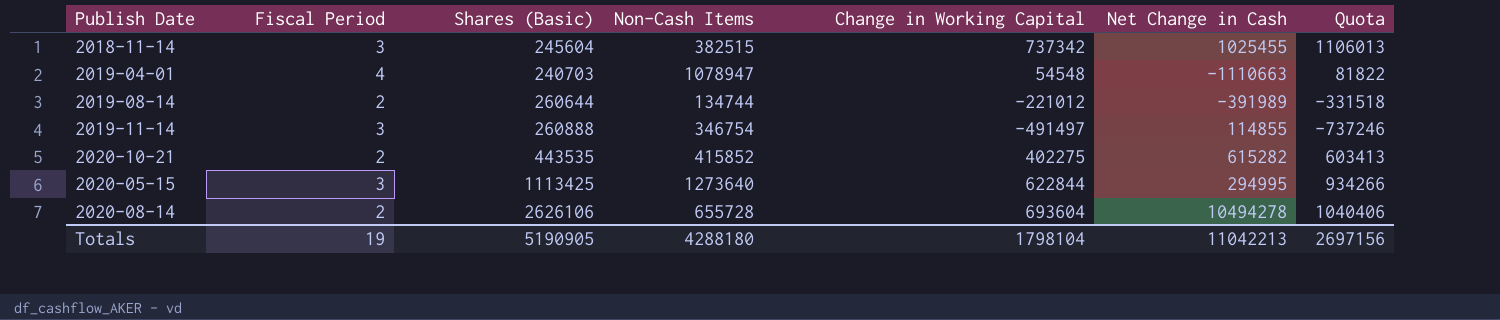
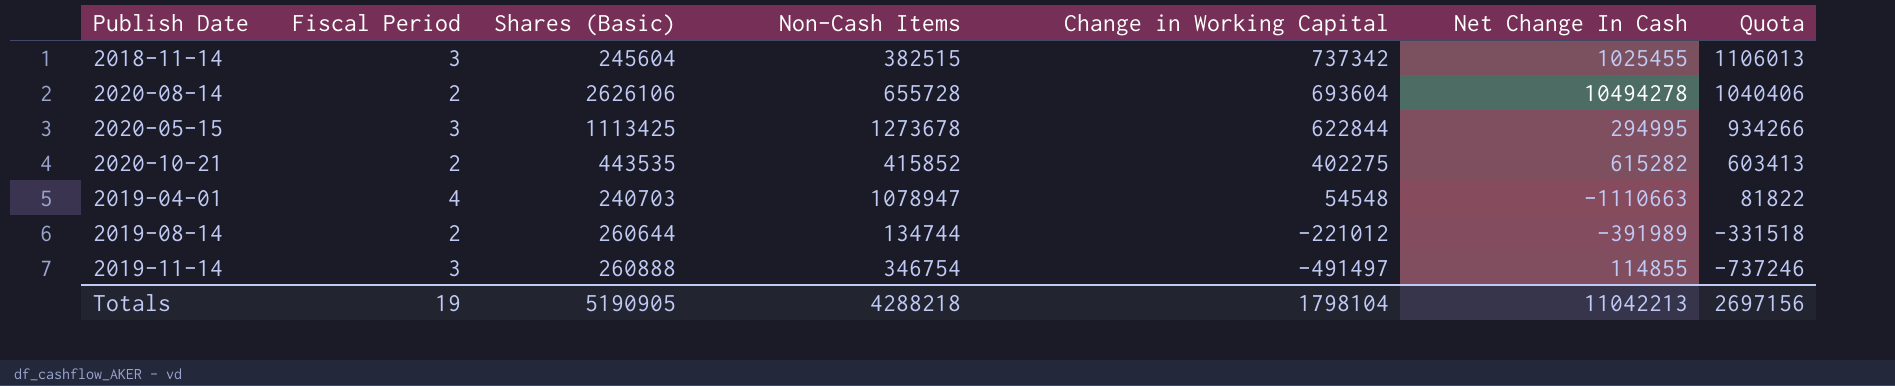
row order: none -> Change in Working Capital descending
column name: Net Change in Cash -> Net Change In Cash
2020-05-15 | Non-Cash Items: 1273640 -> 1273678
Totals | Non-Cash Items: 4288180 -> 4288218

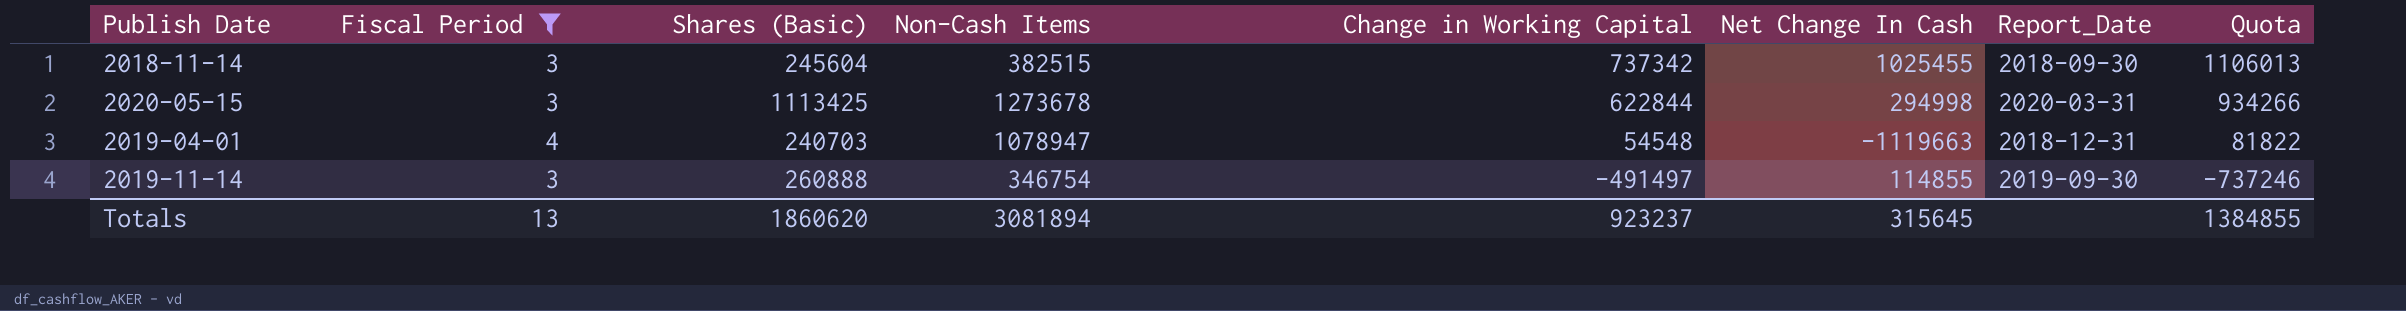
filter: none -> Fiscal Period != 2
column Report_Date | position: none -> 7
2020-05-15 | Net Change In Cash: 294995 -> 294998
2019-04-01 | Net Change In Cash: -1110663 -> -1119663
Totals | Fiscal Period: 19 -> 13
Totals | Shares (Basic): 5190905 -> 1860620
Totals | Non-Cash Items: 4288218 -> 3081894
Totals | Change in Working Capital: 1798104 -> 923237
Totals | Net Change In Cash: 11042213 -> 315645
Totals | Quota: 2697156 -> 1384855

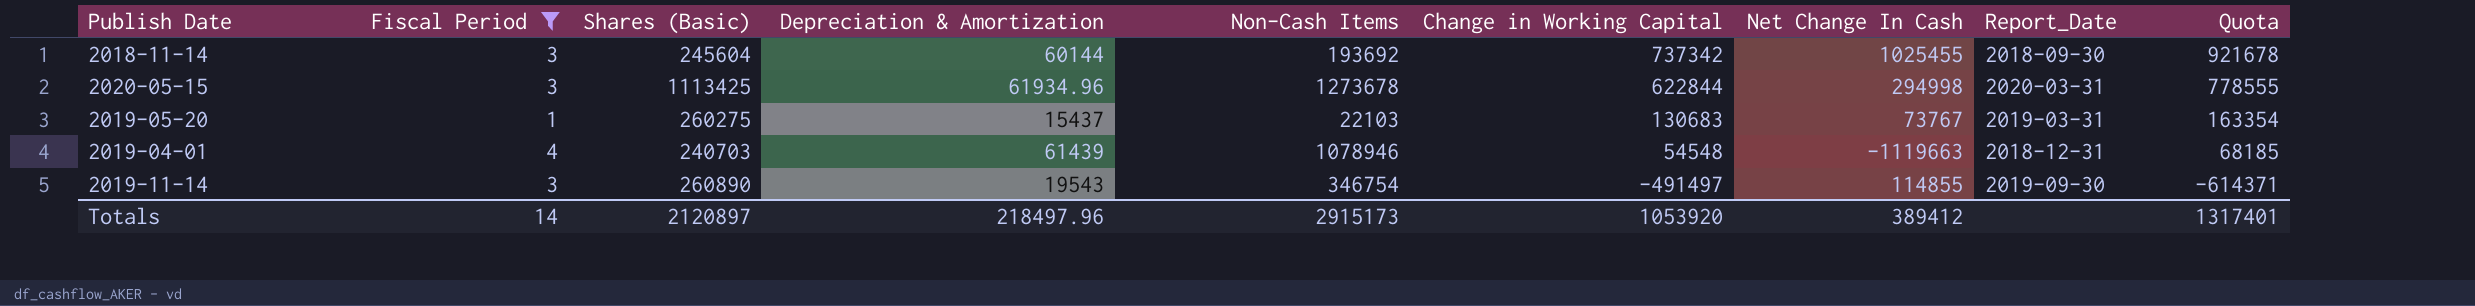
column Depreciation & Amortization | position: none -> 4
column Quota | formula: [Change in Working Capital] * 1.5 -> [Change in Working Capital] * 1.25
2018-11-14 | Non-Cash Items: 382515 -> 193692
row 2019-05-20: none -> 1 | 260275 | 15437 | 22103 | 130683 | 73767 | 2019-03-31 | 163354
2019-04-01 | Non-Cash Items: 1078947 -> 1078946
2019-11-14 | Shares (Basic): 260888 -> 260890
Totals | Fiscal Period: 13 -> 14
Totals | Shares (Basic): 1860620 -> 2120897
Totals | Non-Cash Items: 3081894 -> 2915173
Totals | Change in Working Capital: 923237 -> 1053920
Totals | Net Change In Cash: 315645 -> 389412
Totals | Quota: 1384855 -> 1317401

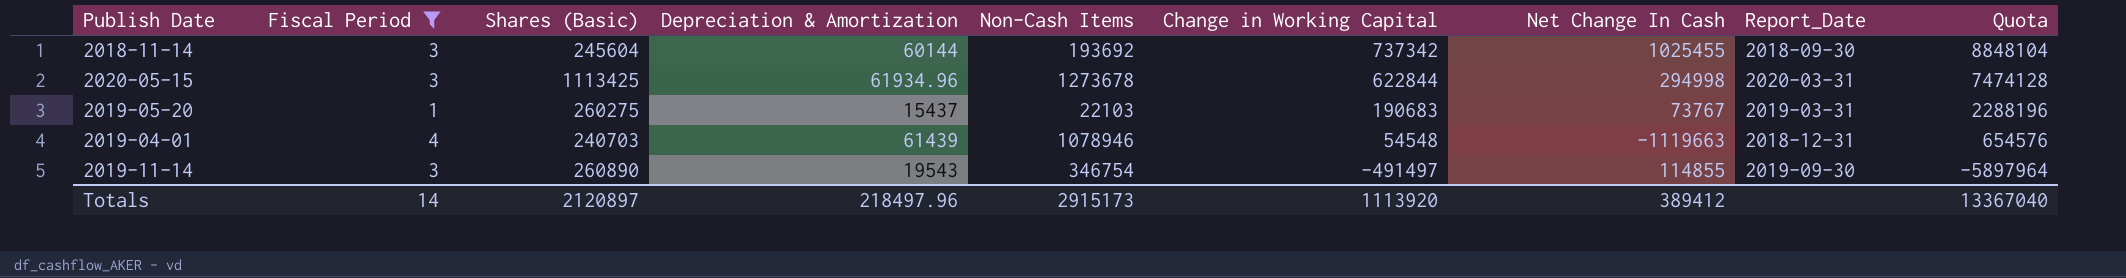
column Quota | formula: [Change in Working Capital] * 1.25 -> [Change in Working Capital] * 12
2019-05-20 | Change in Working Capital: 130683 -> 190683
Totals | Change in Working Capital: 1053920 -> 1113920
Totals | Quota: 1317401 -> 13367040

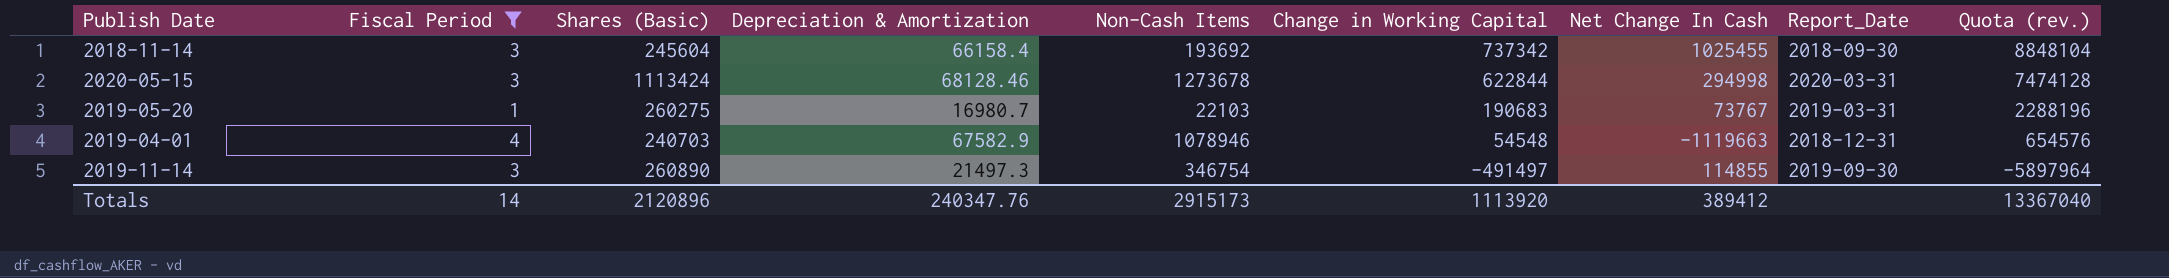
column name: Quota -> Quota (rev.)
2018-11-14 | Depreciation & Amortization: 60144 -> 66158.4
2020-05-15 | Shares (Basic): 1113425 -> 1113424
2020-05-15 | Depreciation & Amortization: 61934.96 -> 68128.46
2019-05-20 | Depreciation & Amortization: 15437 -> 16980.7
2019-04-01 | Depreciation & Amortization: 61439 -> 67582.9
2019-11-14 | Depreciation & Amortization: 19543 -> 21497.3
Totals | Shares (Basic): 2120897 -> 2120896
Totals | Depreciation & Amortization: 218497.96 -> 240347.76

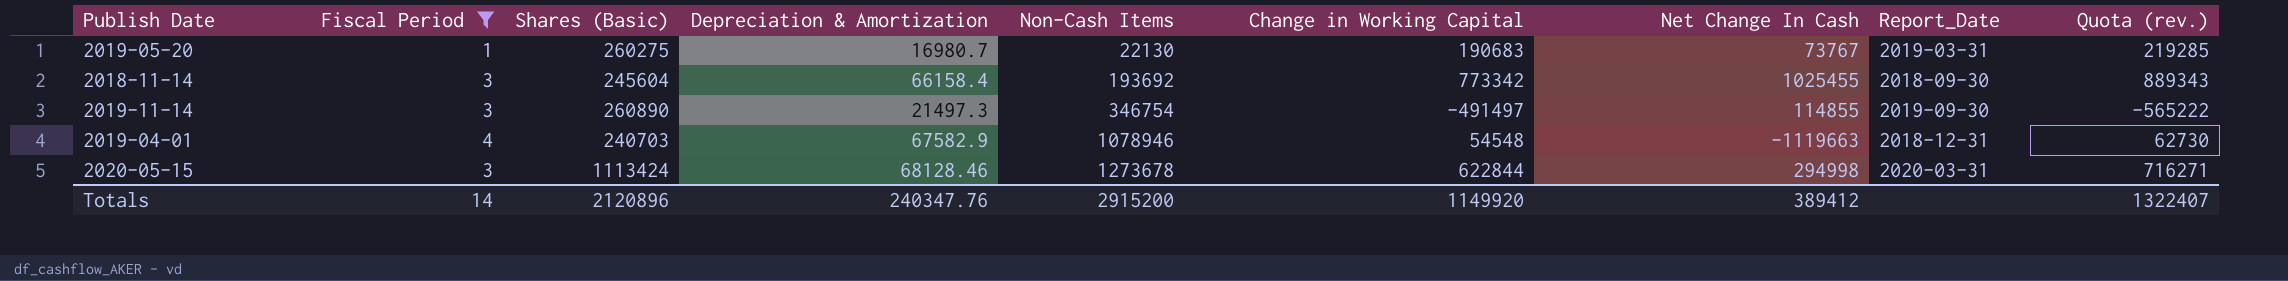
row order: Change in Working Capital descending -> Non-Cash Items ascending
column Quota (rev.) | formula: [Change in Working Capital] * 12 -> [Change in Working Capital] * 1.15
2019-05-20 | Non-Cash Items: 22103 -> 22130
2018-11-14 | Change in Working Capital: 737342 -> 773342
Totals | Non-Cash Items: 2915173 -> 2915200
Totals | Change in Working Capital: 1113920 -> 1149920
Totals | Quota (rev.): 13367040 -> 1322407

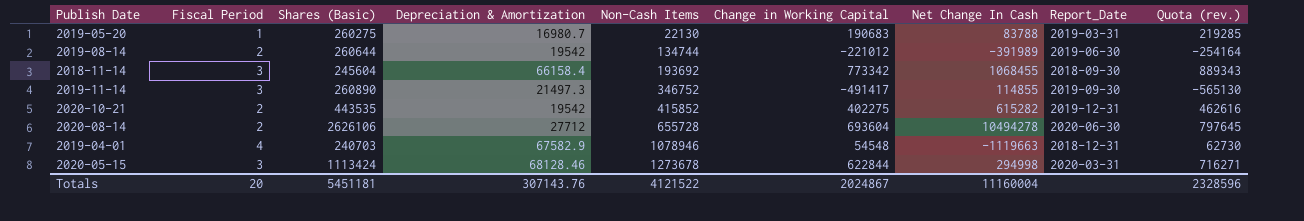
filter: Fiscal Period != 2 -> none
2019-05-20 | Net Change In Cash: 73767 -> 83788
2018-11-14 | Net Change In Cash: 1025455 -> 1068455
2019-11-14 | Non-Cash Items: 346754 -> 346752
2019-11-14 | Change in Working Capital: -491497 -> -491417
2019-11-14 | Quota (rev.): -565222 -> -565130
Totals | Fiscal Period: 14 -> 20
Totals | Shares (Basic): 2120896 -> 5451181
Totals | Depreciation & Amortization: 240347.76 -> 307143.76
Totals | Non-Cash Items: 2915200 -> 4121522
Totals | Change in Working Capital: 1149920 -> 2024867
Totals | Net Change In Cash: 389412 -> 11160004
Totals | Quota (rev.): 1322407 -> 2328596

